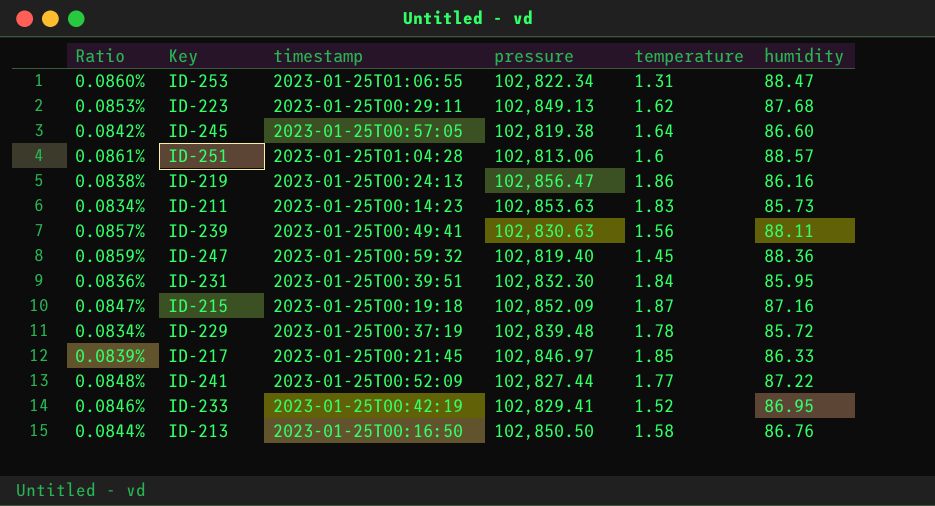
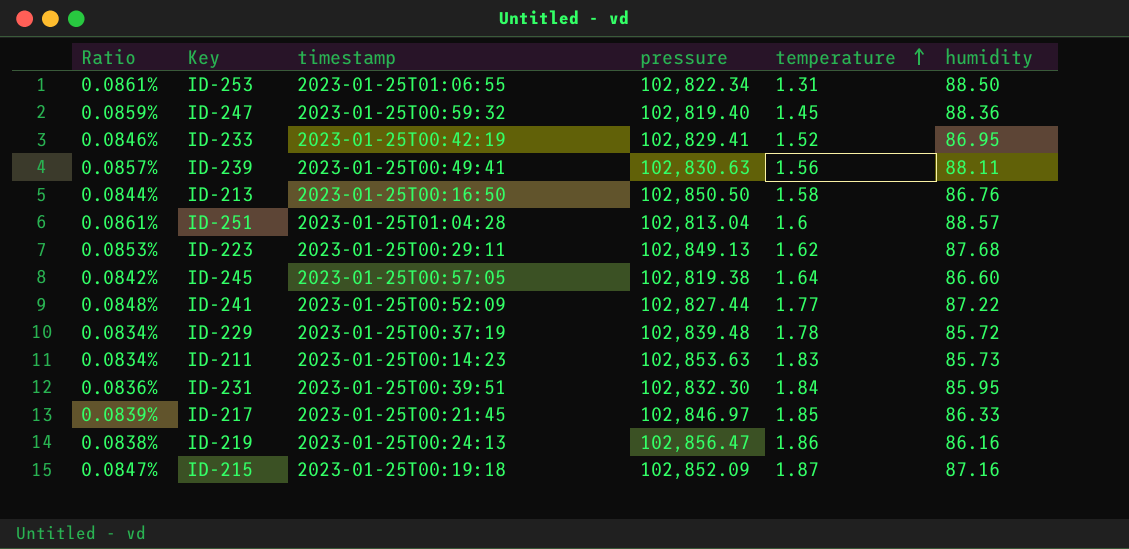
row order: none -> temperature ascending
ID-253 | Ratio: 0.0860% -> 0.0861%
ID-253 | humidity: 88.47 -> 88.50
ID-251 | pressure: 102,813.06 -> 102,813.04

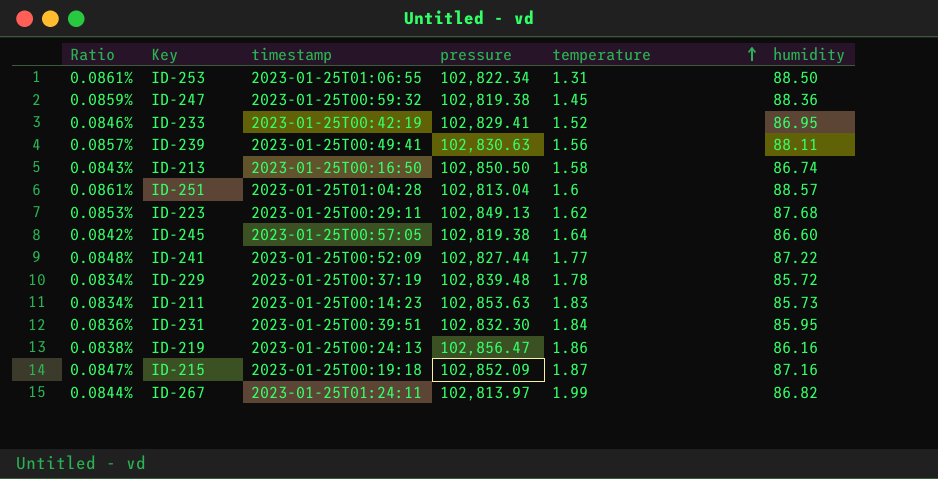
row ID-217: 0.0839% | 2023-01-25T00:21:45 | 102,846.97 | 1.85 | 86.33 -> none
ID-247 | pressure: 102,819.40 -> 102,819.38
ID-213 | Ratio: 0.0844% -> 0.0843%
ID-213 | humidity: 86.76 -> 86.74
row ID-267: none -> 0.0844% | 2023-01-25T01:24:11 | 102,813.97 | 1.99 | 86.82

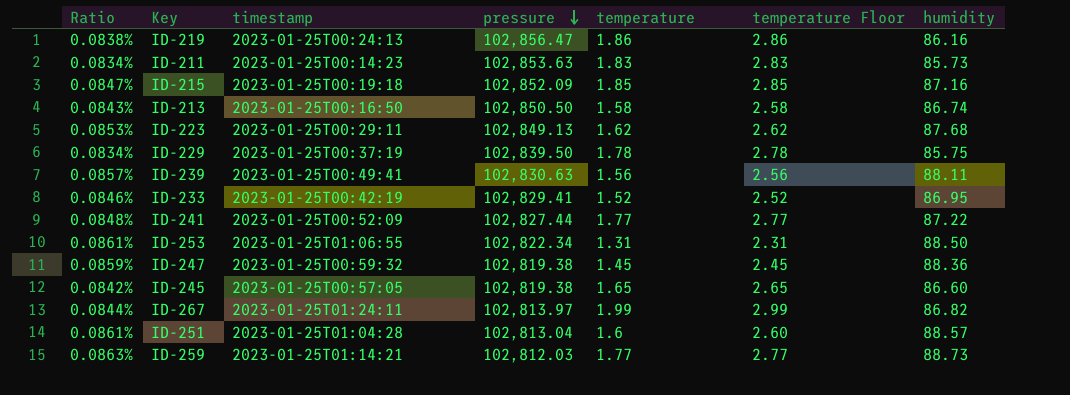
row order: temperature ascending -> pressure descending
column temperature Floor | formula: none -> [temperature] + 1
row ID-231: 0.0836% | 2023-01-25T00:39:51 | 102,832.30 | 1.84 | 85.95 -> none
ID-215 | temperature: 1.87 -> 1.85
ID-229 | pressure: 102,839.48 -> 102,839.50
ID-229 | humidity: 85.72 -> 85.75
ID-245 | temperature: 1.64 -> 1.65
row ID-259: none -> 0.0863% | 2023-01-25T01:14:21 | 102,812.03 | 1.77 | 2.77 | 88.73

